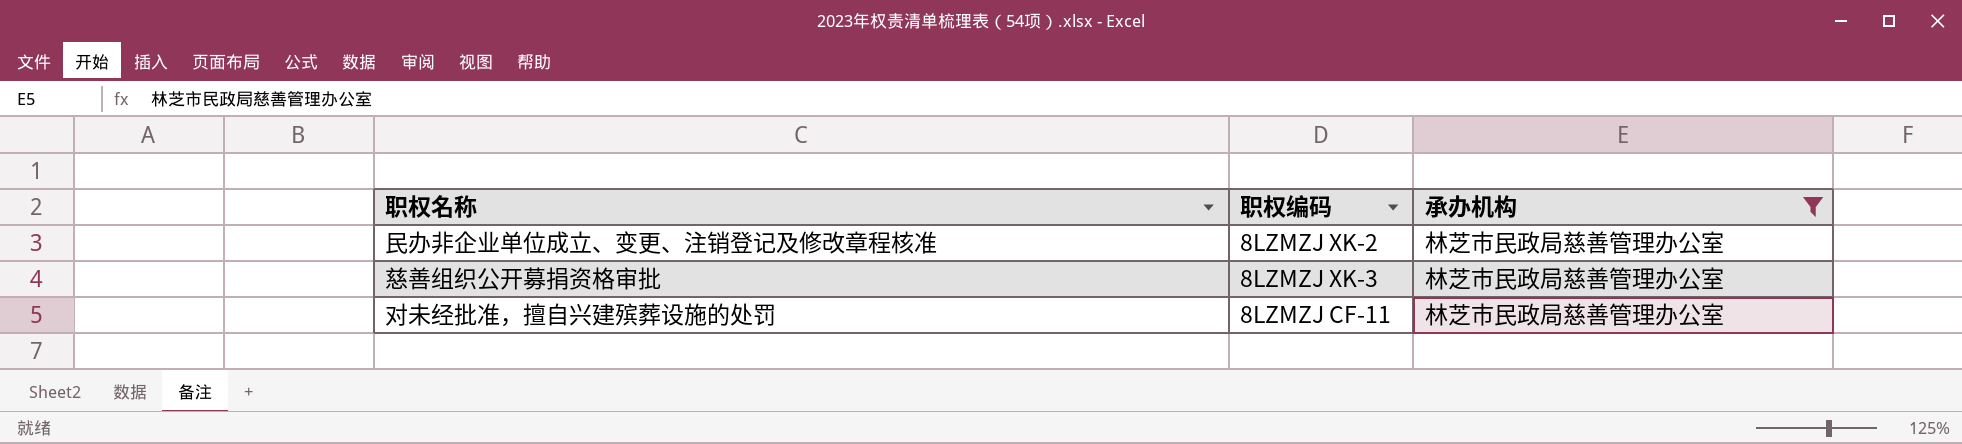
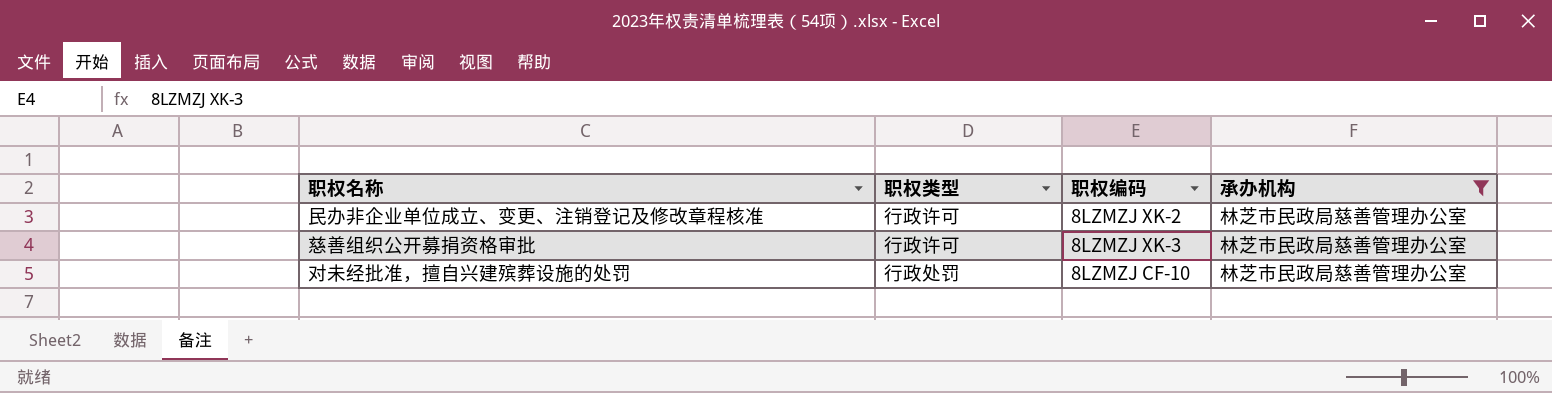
column 职权类型 | position: none -> 2
对未经批准，擅自兴建殡葬设施的处罚 | 职权编码: 8LZMZJ CF-11 -> 8LZMZJ CF-10

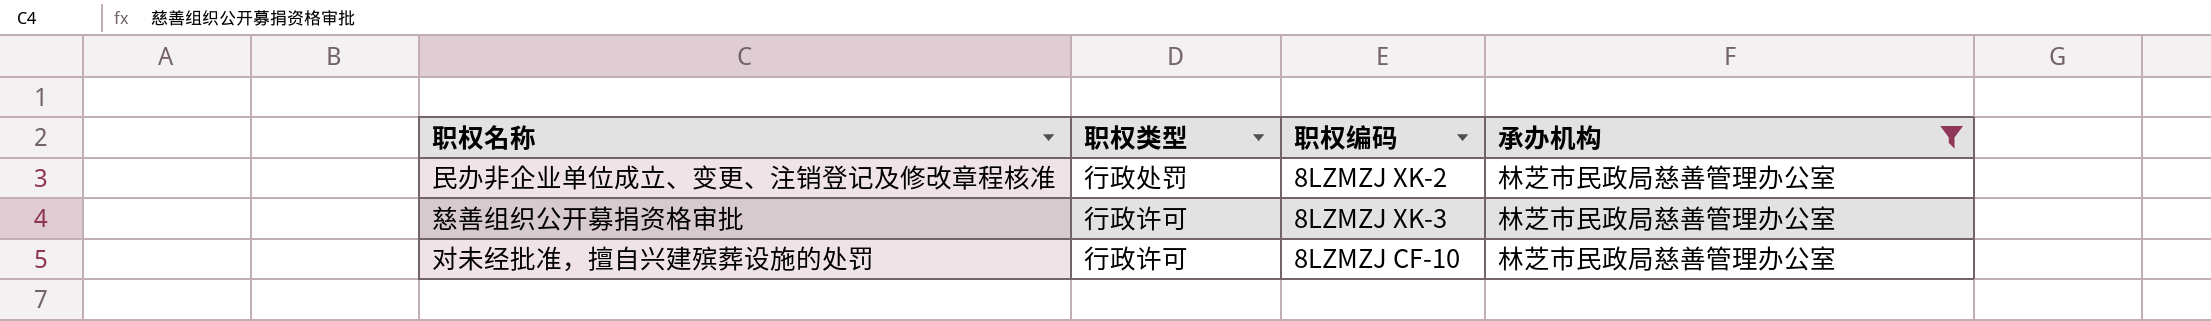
民办非企业单位成立、变更、注销登记及修改章程核准 | 职权类型: 行政许可 -> 行政处罚
对未经批准，擅自兴建殡葬设施的处罚 | 职权类型: 行政处罚 -> 行政许可

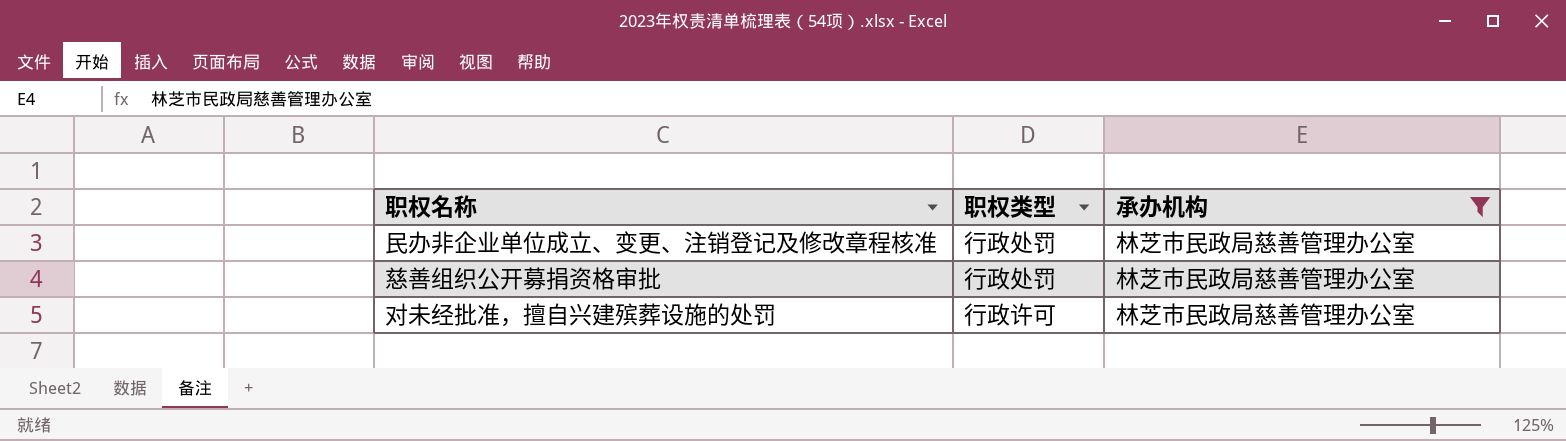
column 职权编码 | position: 3 -> none
慈善组织公开募捐资格审批 | 职权类型: 行政许可 -> 行政处罚

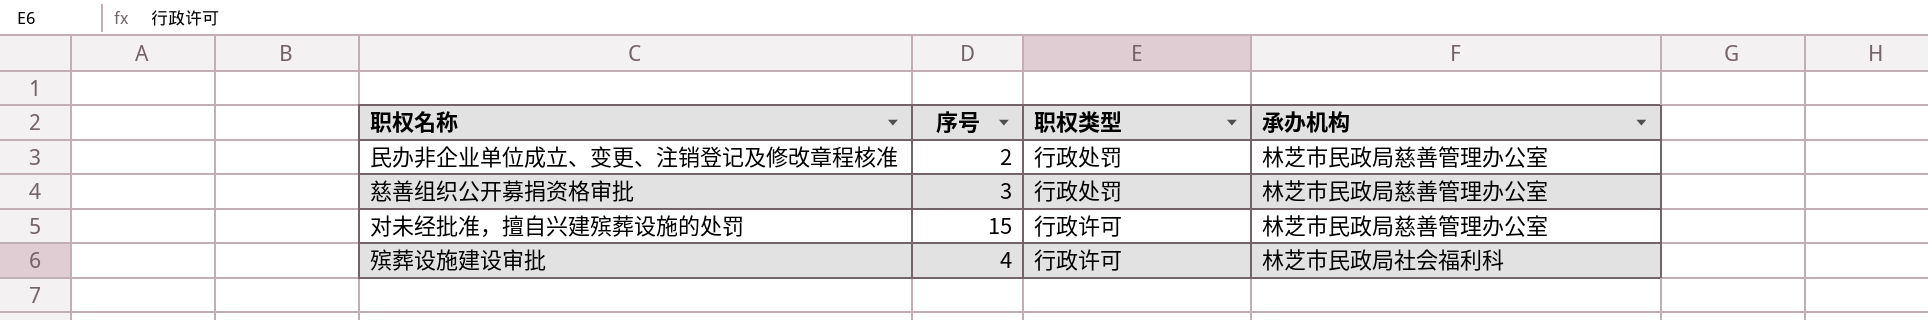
filter: 承办机构 = 林芝市民政局慈善管理办公室 -> none
column 序号 | position: none -> 2

